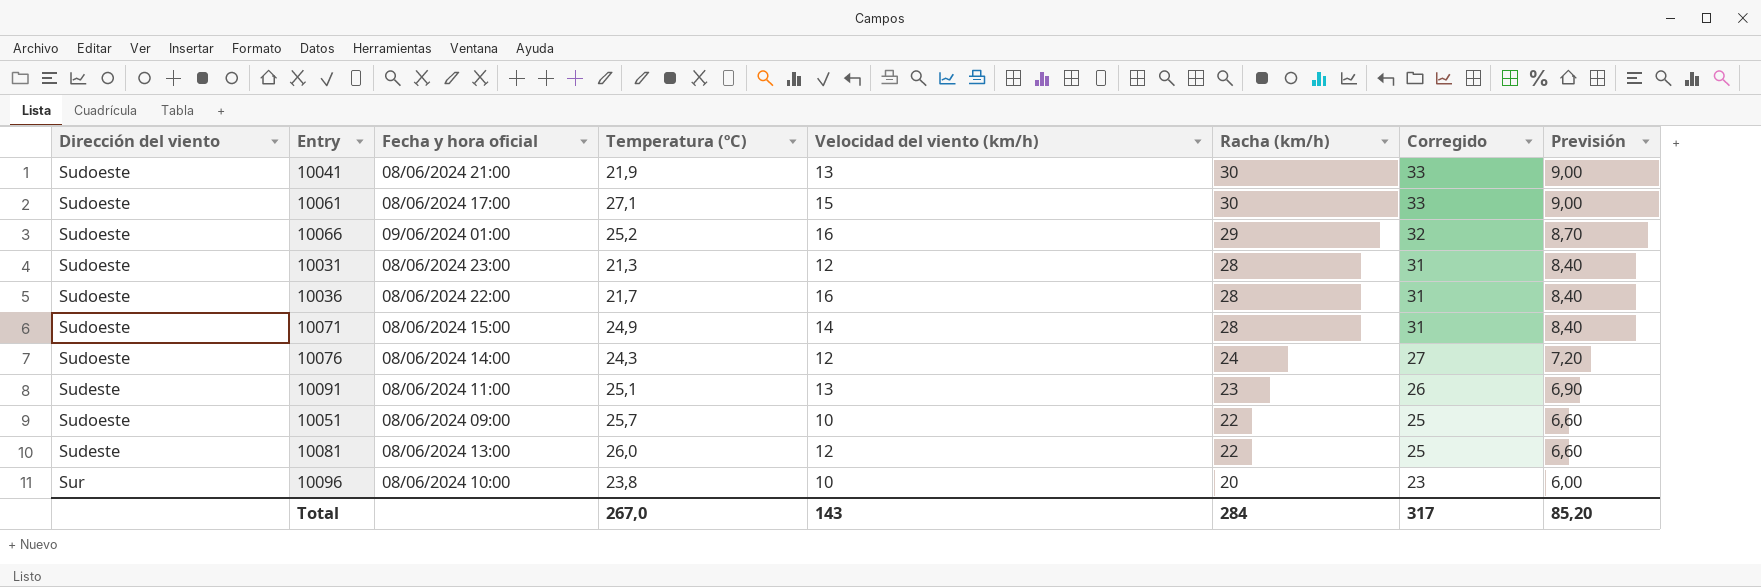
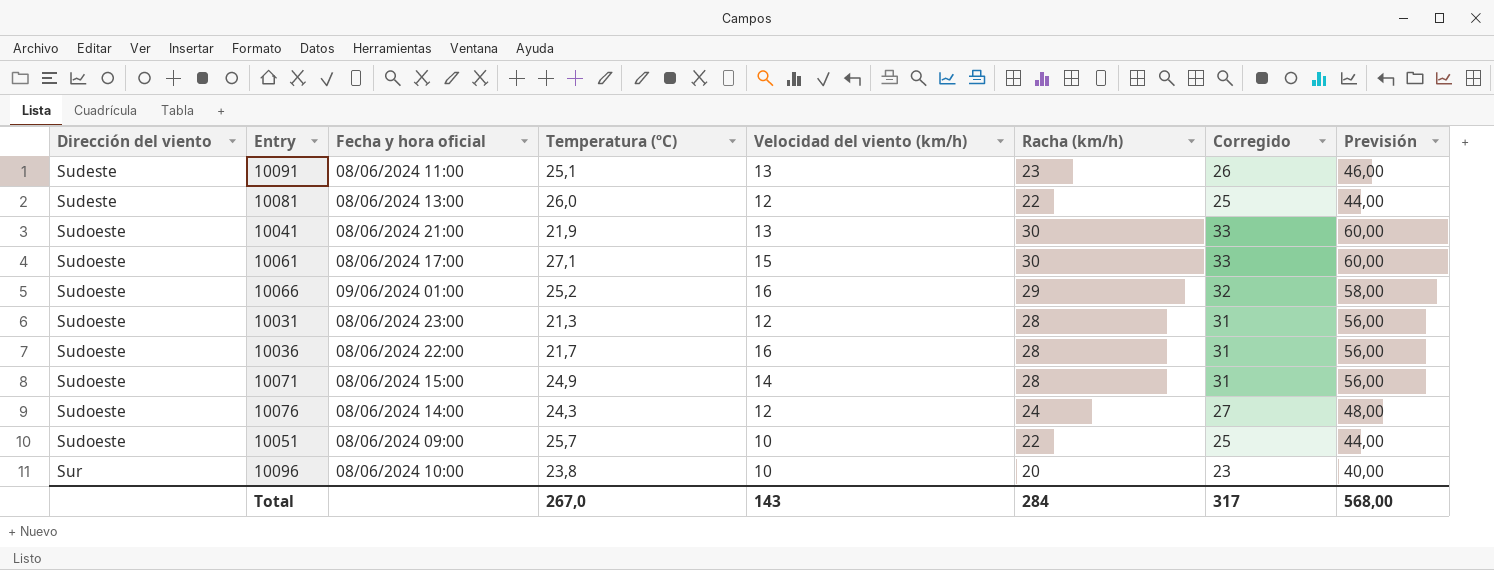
row order: Racha (km/h) descending -> Dirección del viento ascending
column Previsión | formula: [Racha (km/h)] * 0,3 -> [Racha (km/h)] * 2
Total | Previsión: 85,20 -> 568,00

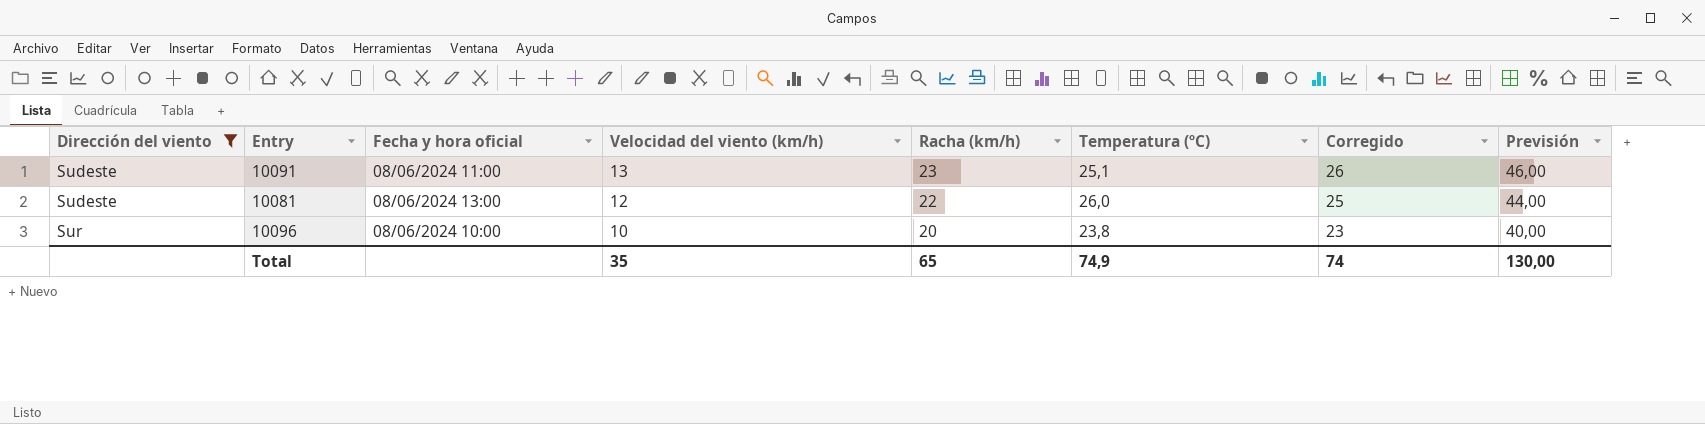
filter: none -> Dirección del viento != Sudoeste
column Temperatura (ºC) | position: 4 -> 6
Total | Velocidad del viento (km/h): 143 -> 35
Total | Racha (km/h): 284 -> 65
Total | Temperatura (ºC): 267,0 -> 74,9
Total | Corregido: 317 -> 74
Total | Previsión: 568,00 -> 130,00

